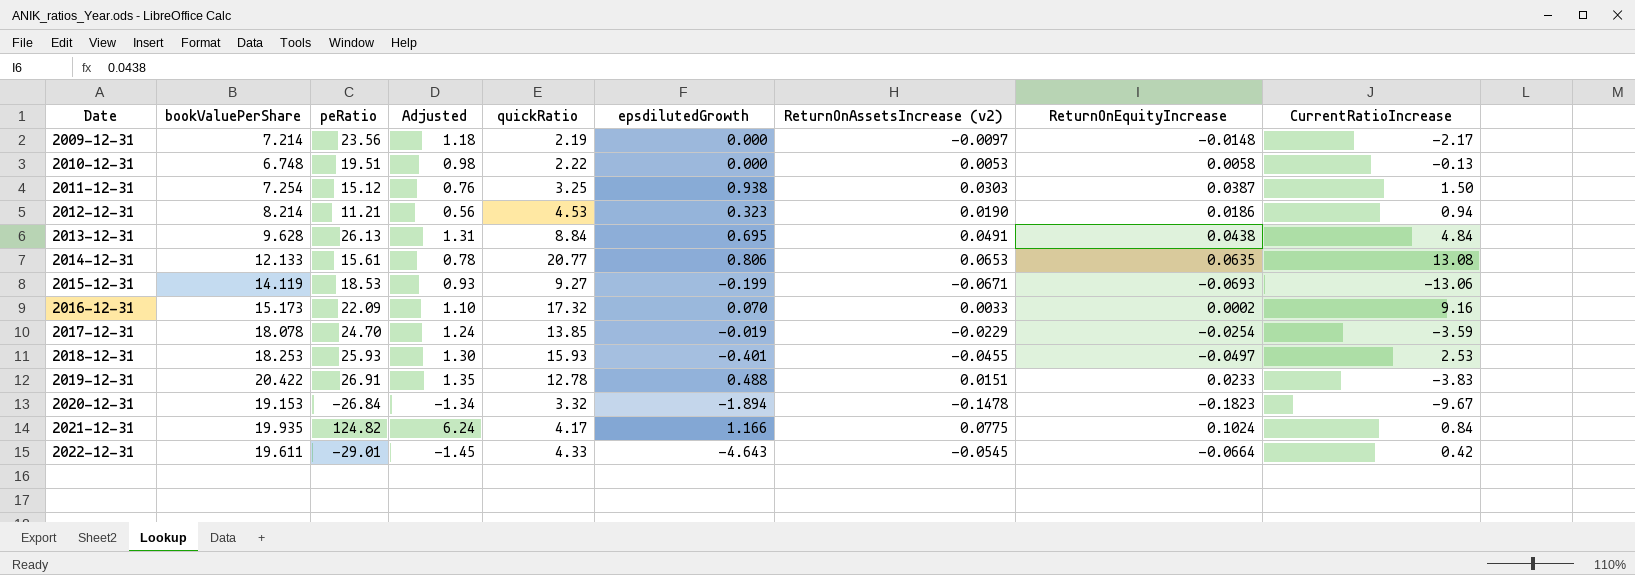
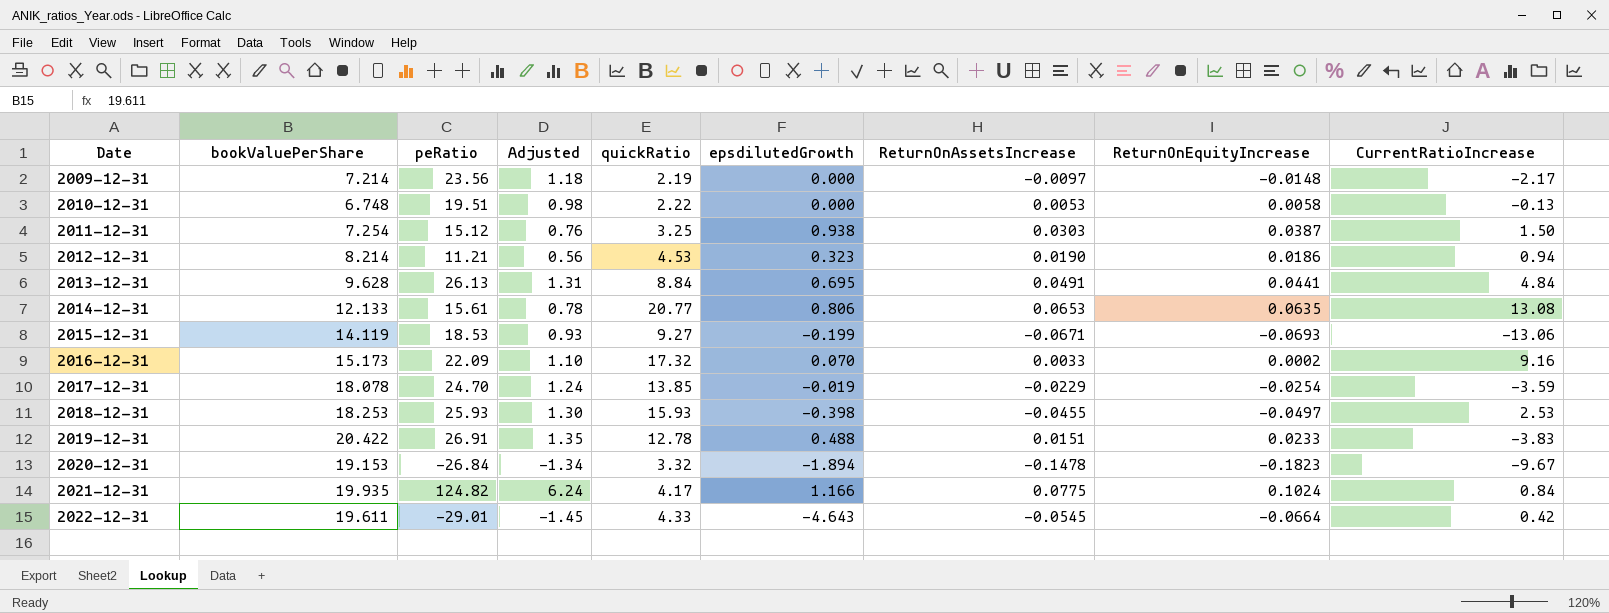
column name: ReturnOnAssetsIncrease (v2) -> ReturnOnAssetsIncrease
2013-12-31 | ReturnOnEquityIncrease: 0.0438 -> 0.0441
2018-12-31 | epsdilutedGrowth: -0.401 -> -0.398

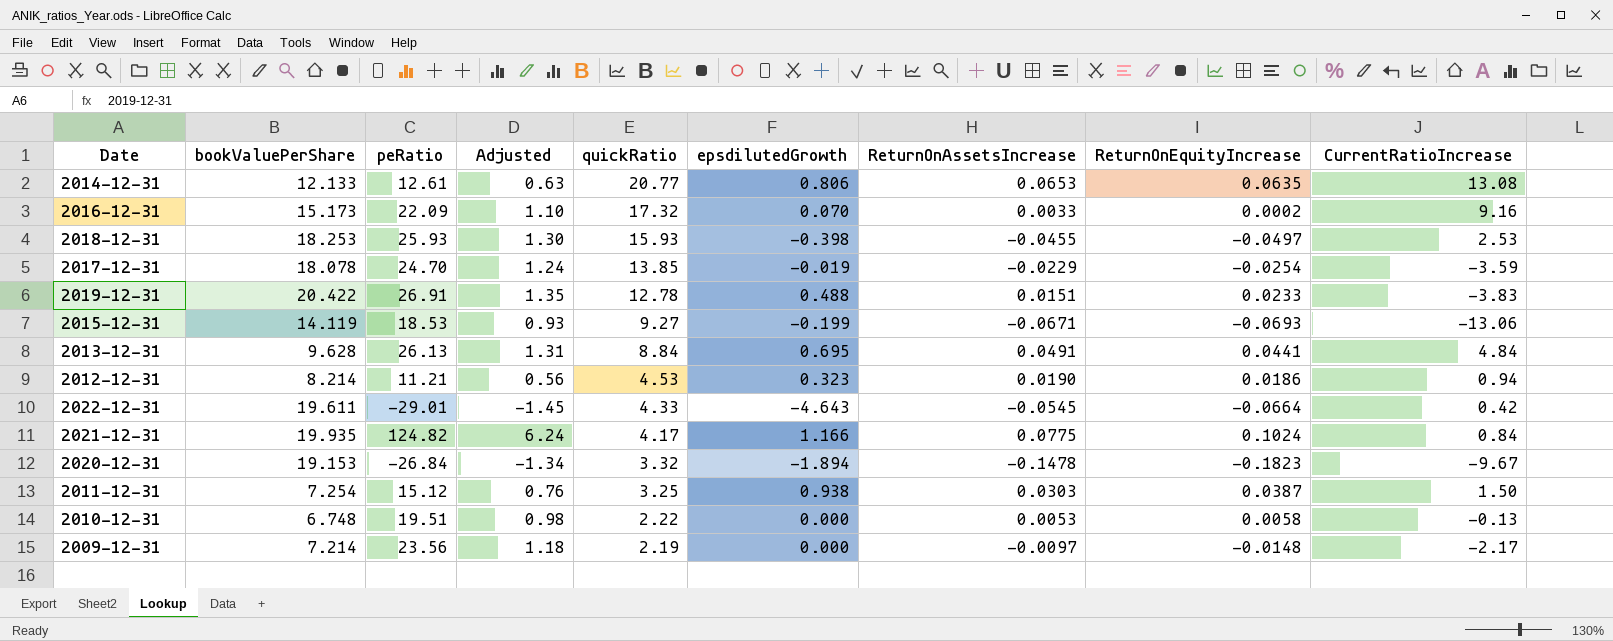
row order: Date ascending -> quickRatio descending
2014-12-31 | peRatio: 15.61 -> 12.61
2014-12-31 | Adjusted: 0.78 -> 0.63

